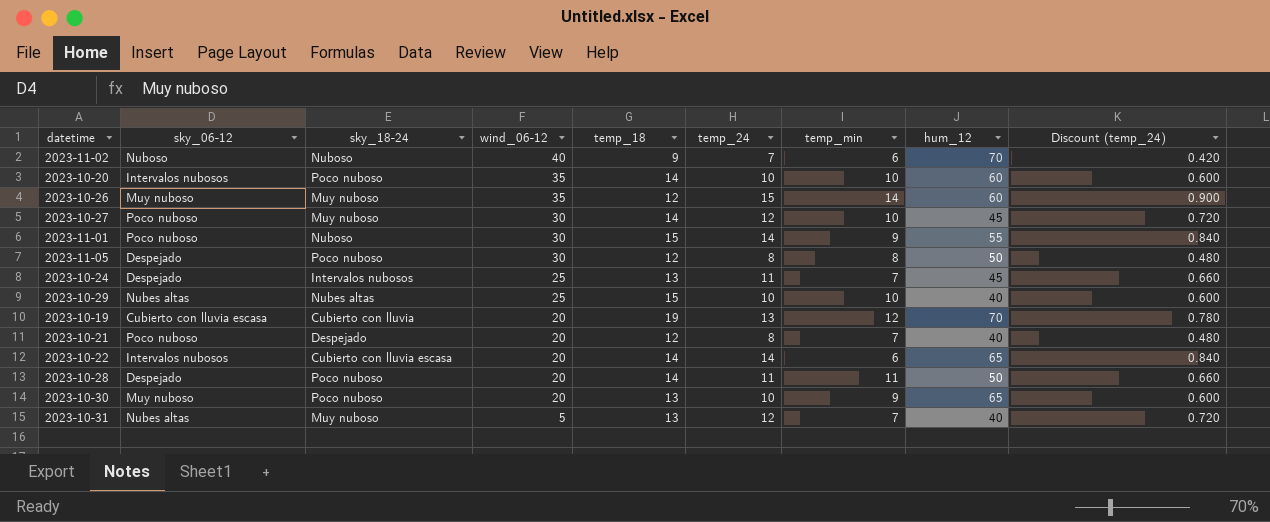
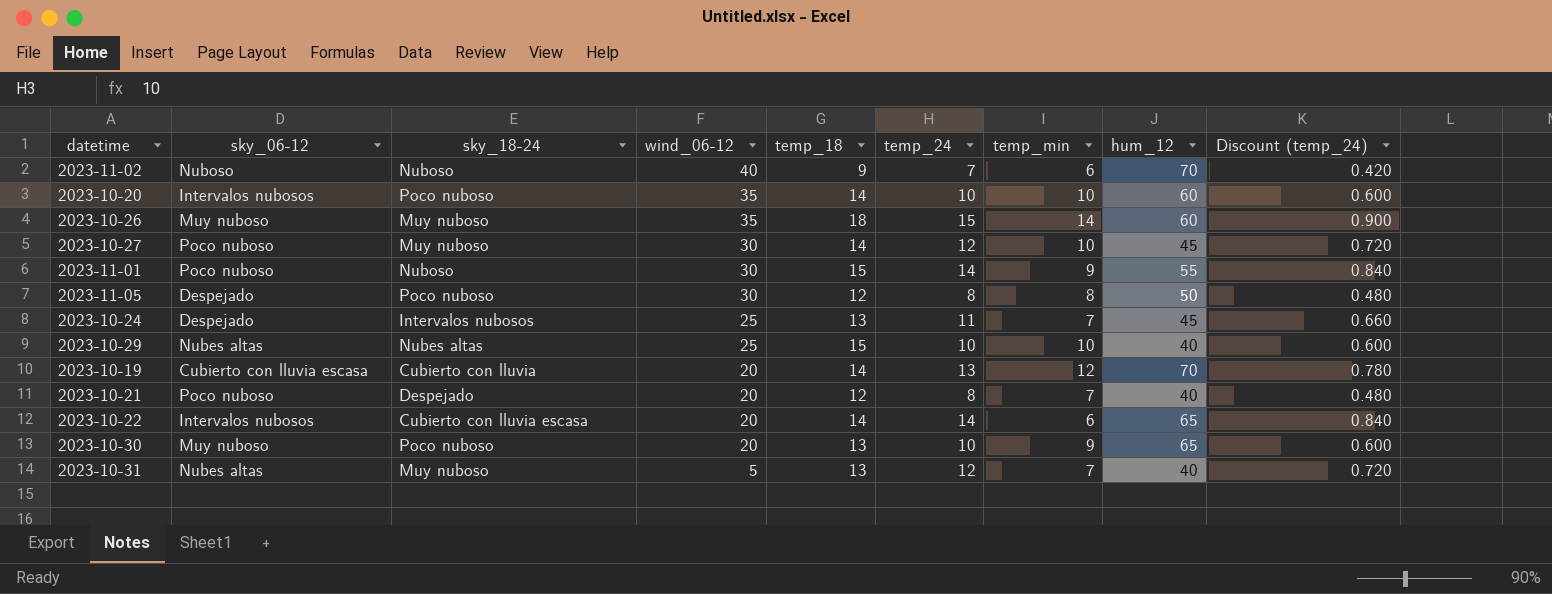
row 2023-10-28: Despejado | Poco nuboso | 20 | 14 | 11 | 11 | 50 | 0.660 -> none
2023-10-26 | temp_18: 12 -> 18
2023-10-19 | temp_18: 19 -> 14

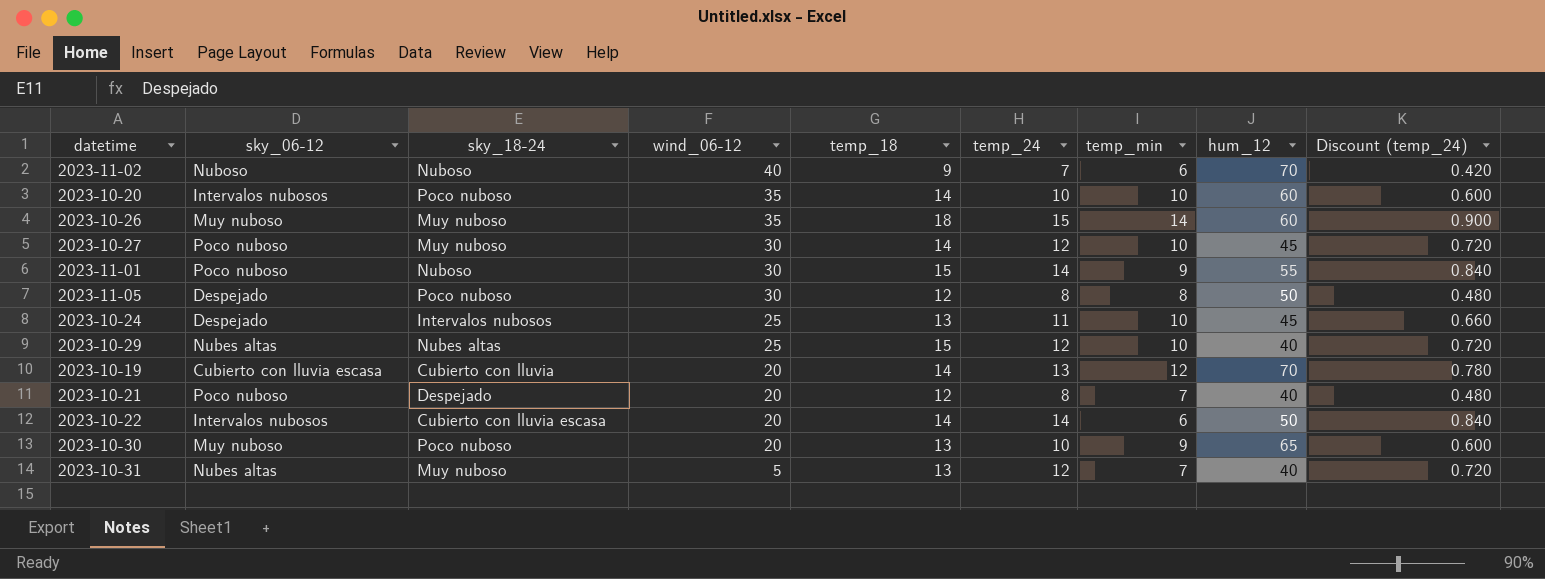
2023-10-24 | temp_min: 7 -> 10
2023-10-29 | temp_24: 10 -> 12
2023-10-29 | Discount (temp_24): 0.600 -> 0.720
2023-10-22 | hum_12: 65 -> 50

